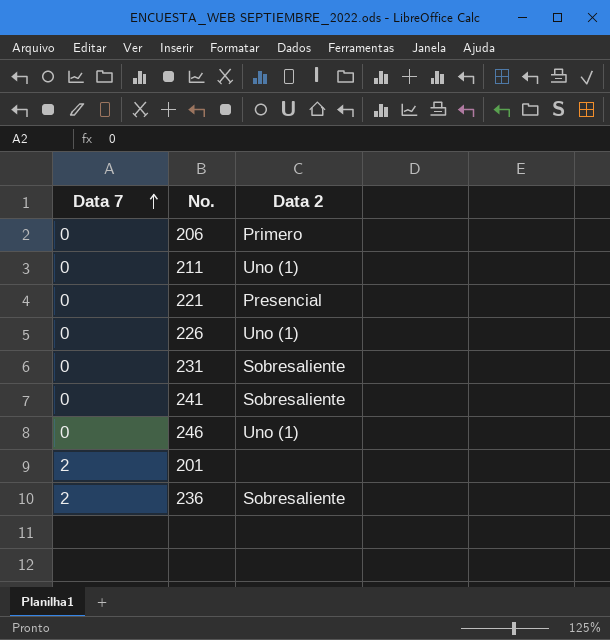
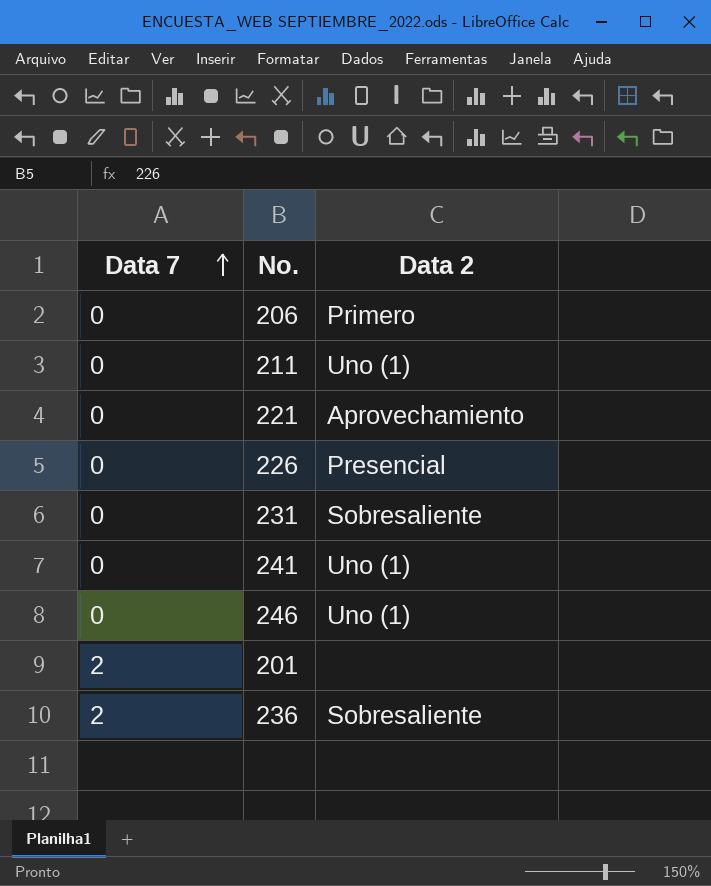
221 | Data 2: Presencial -> Aprovechamiento
226 | Data 2: Uno (1) -> Presencial
241 | Data 2: Sobresaliente -> Uno (1)

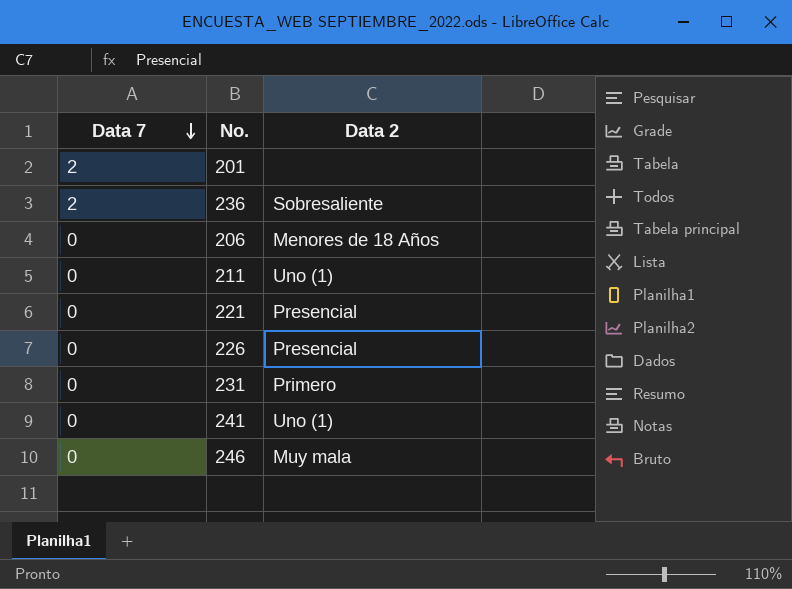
row order: Data 7 ascending -> Data 7 descending
206 | Data 2: Primero -> Menores de 18 Años
221 | Data 2: Aprovechamiento -> Presencial
231 | Data 2: Sobresaliente -> Primero
246 | Data 2: Uno (1) -> Muy mala

